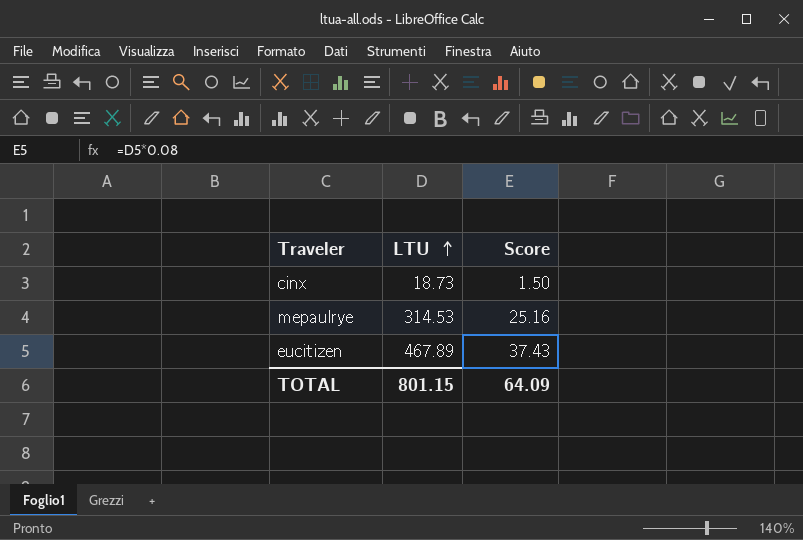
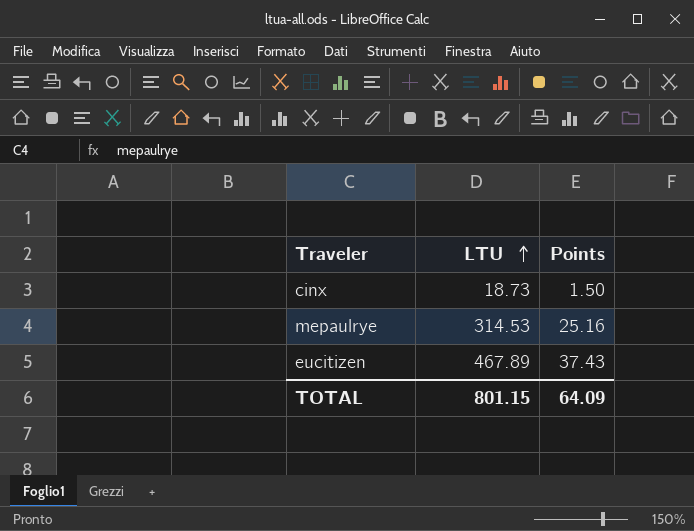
column name: Score -> Points

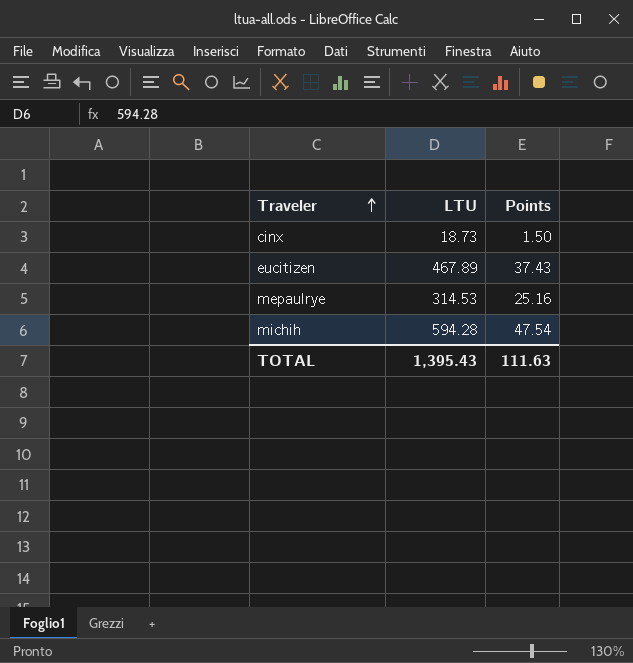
row order: LTU ascending -> Traveler ascending
row michih: none -> 594.28 | 47.54
TOTAL | LTU: 801.15 -> 1,395.43
TOTAL | Points: 64.09 -> 111.63

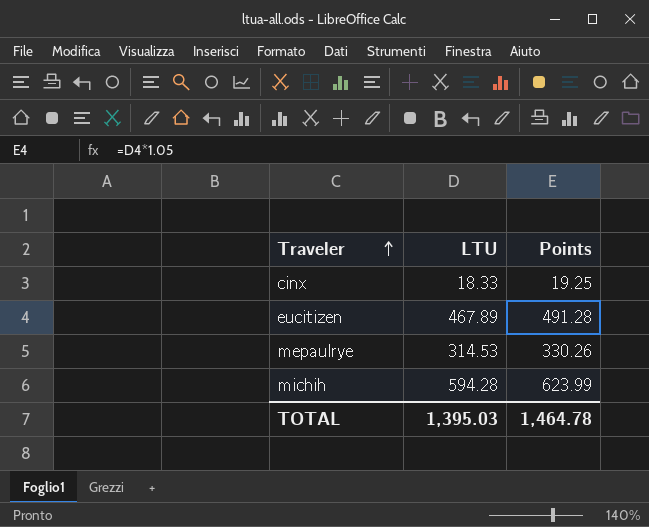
column Points | formula: [LTU] * 0.08 -> [LTU] * 1.05
cinx | LTU: 18.73 -> 18.33
TOTAL | LTU: 1,395.43 -> 1,395.03
TOTAL | Points: 111.63 -> 1,464.78

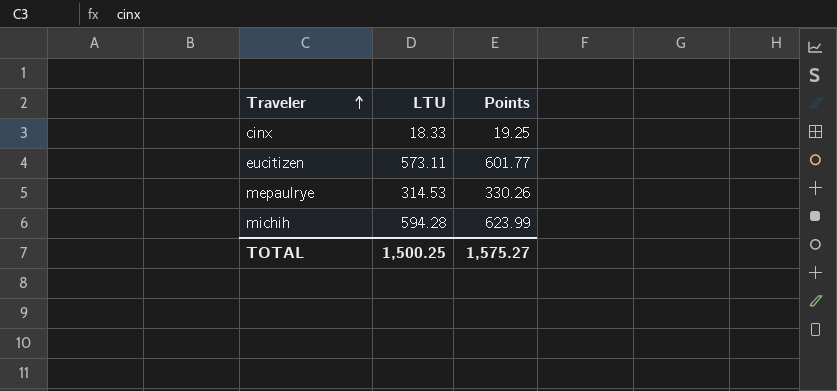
eucitizen | LTU: 467.89 -> 573.11
eucitizen | Points: 491.28 -> 601.77
TOTAL | LTU: 1,395.03 -> 1,500.25
TOTAL | Points: 1,464.78 -> 1,575.27

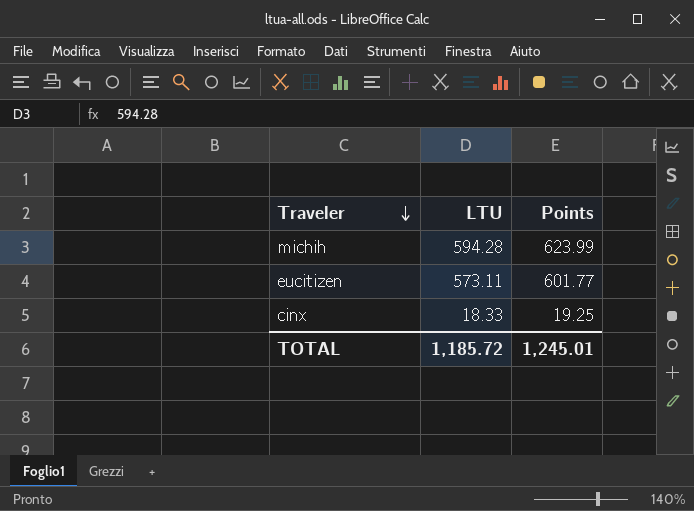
row order: Traveler ascending -> Traveler descending
row mepaulrye: 314.53 | 330.26 -> none
TOTAL | LTU: 1,500.25 -> 1,185.72
TOTAL | Points: 1,575.27 -> 1,245.01

